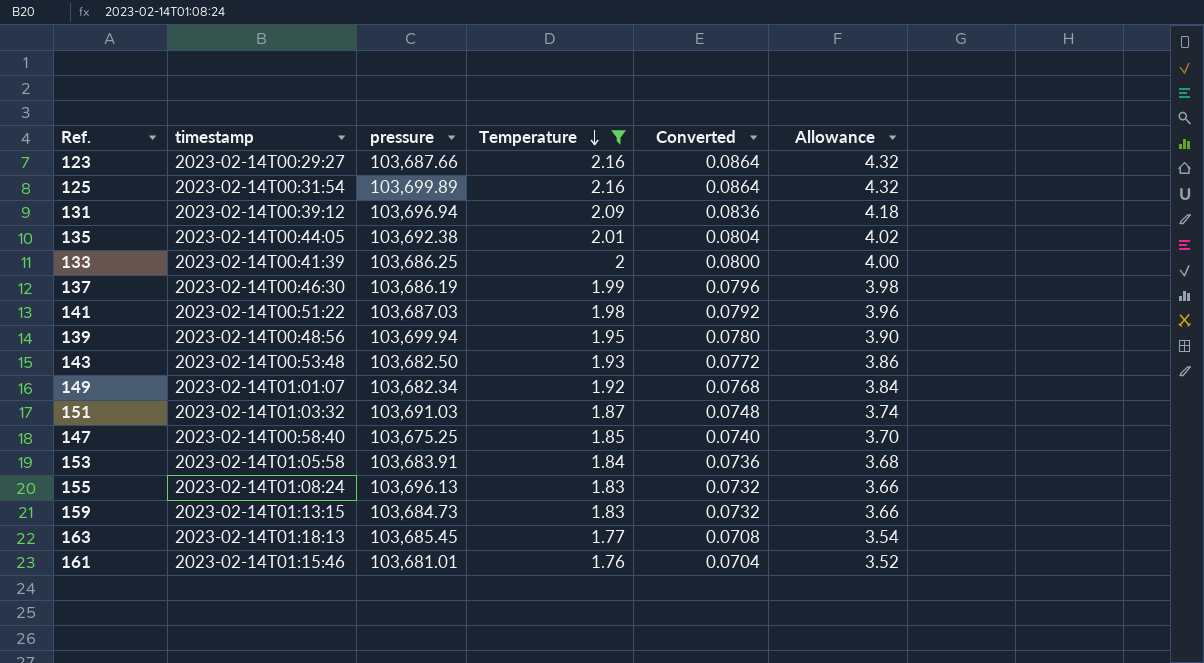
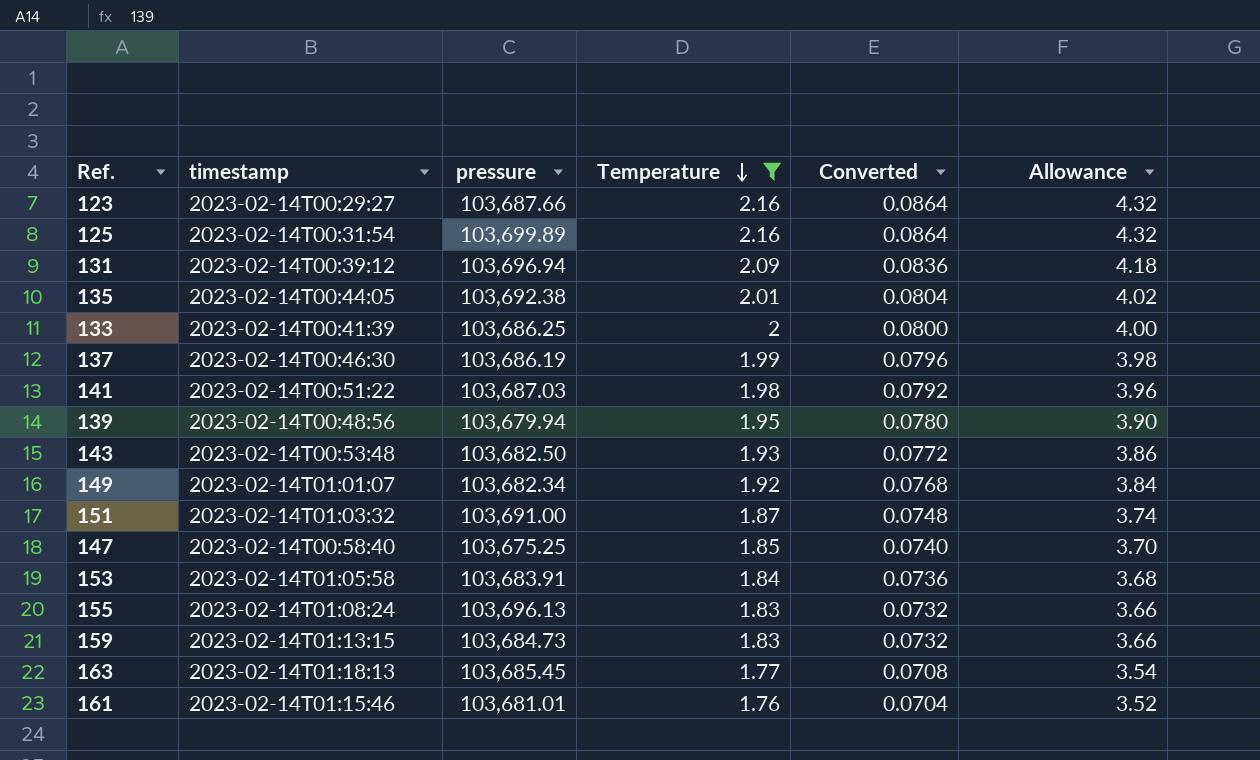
139 | pressure: 103,699.94 -> 103,679.94
151 | pressure: 103,691.03 -> 103,691.00

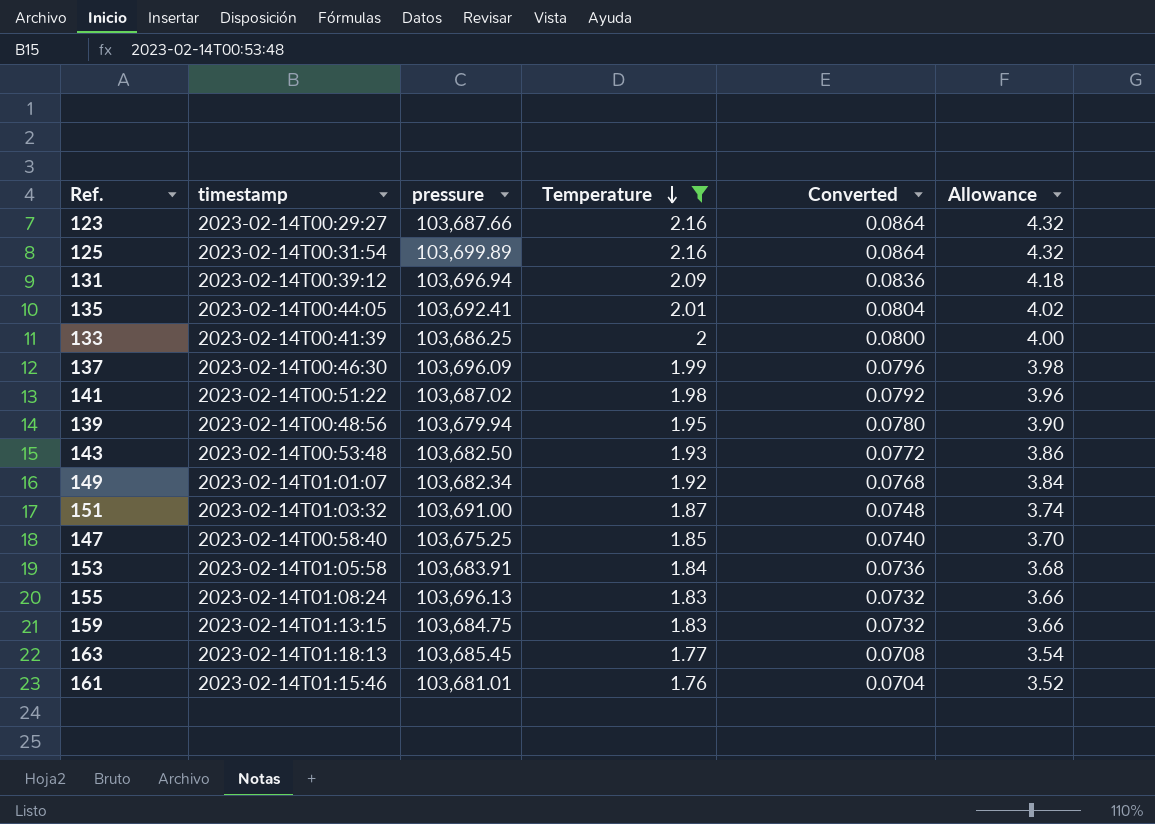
135 | pressure: 103,692.38 -> 103,692.41
137 | pressure: 103,686.19 -> 103,696.09
141 | pressure: 103,687.03 -> 103,687.02
159 | pressure: 103,684.73 -> 103,684.75

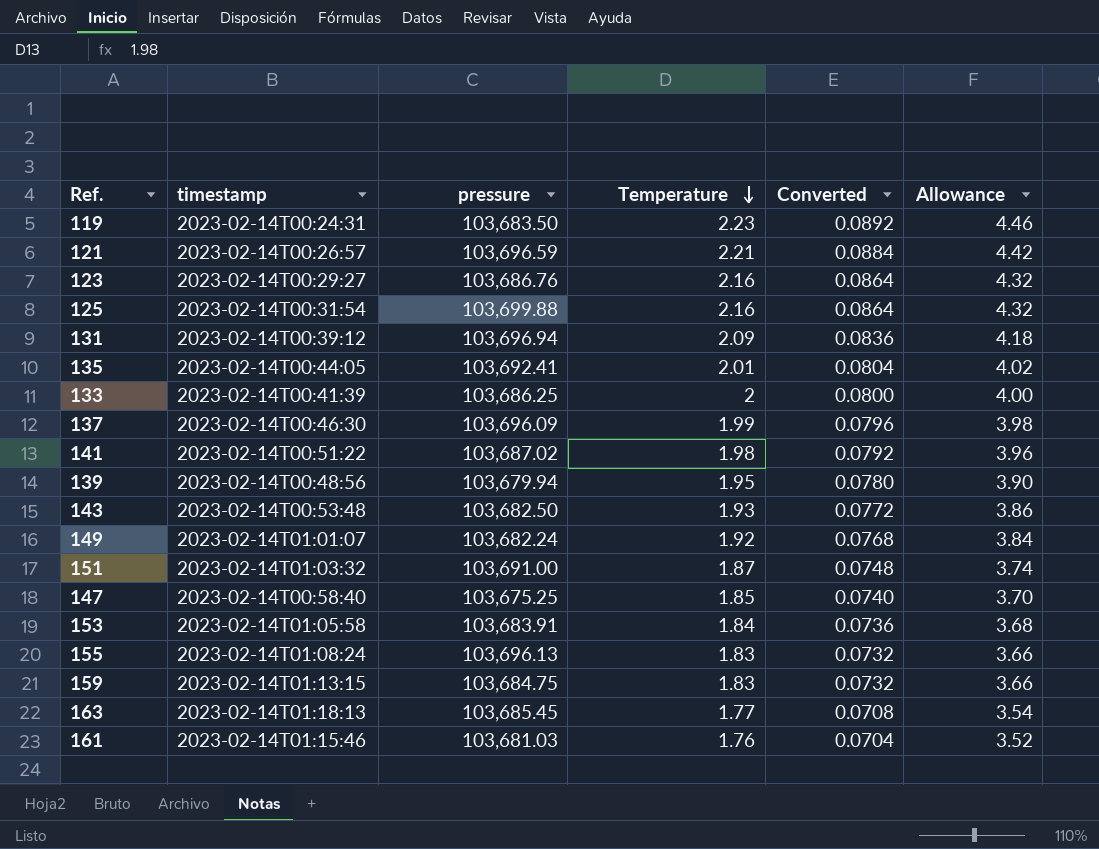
filter: Temperature <= 2.16 -> none
123 | pressure: 103,687.66 -> 103,686.76
125 | pressure: 103,699.89 -> 103,699.88
149 | pressure: 103,682.34 -> 103,682.24
161 | pressure: 103,681.01 -> 103,681.03

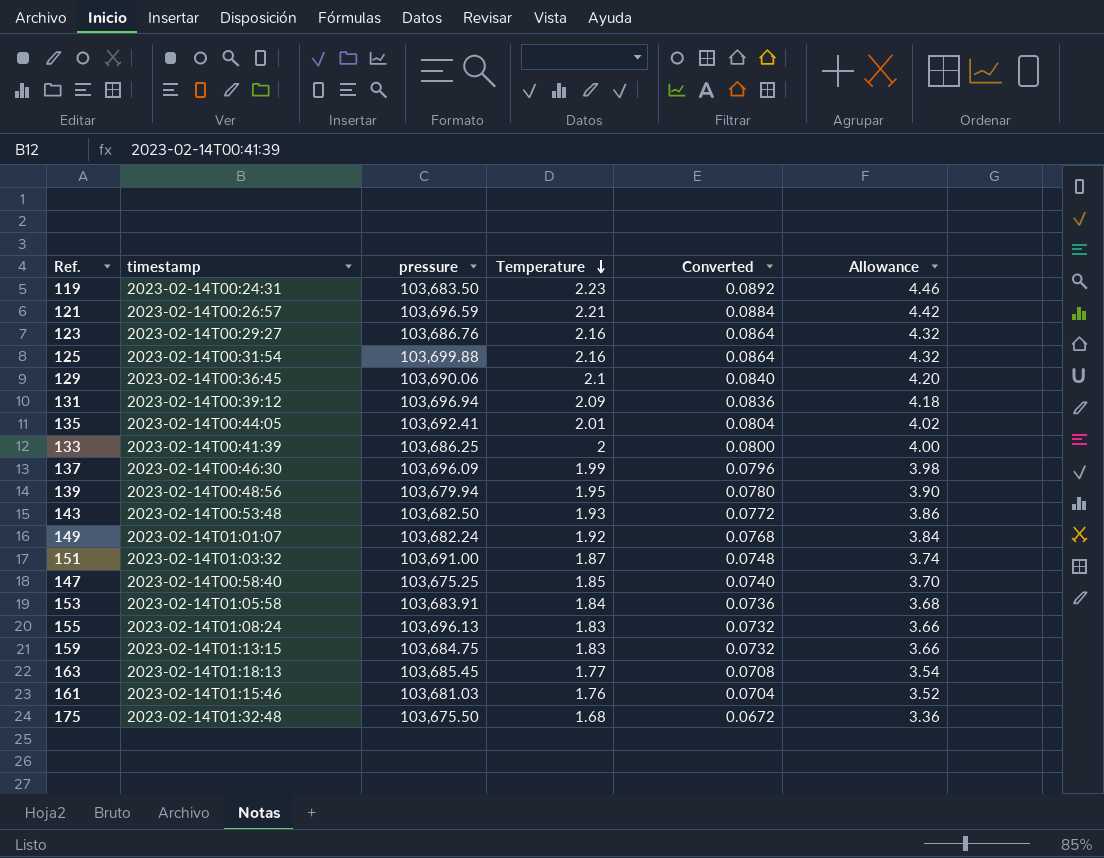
row 141: 2023-02-14T00:51:22 | 103,687.02 | 1.98 | 0.0792 | 3.96 -> none
row 129: none -> 2023-02-14T00:36:45 | 103,690.06 | 2.1 | 0.0840 | 4.20
row 175: none -> 2023-02-14T01:32:48 | 103,675.50 | 1.68 | 0.0672 | 3.36

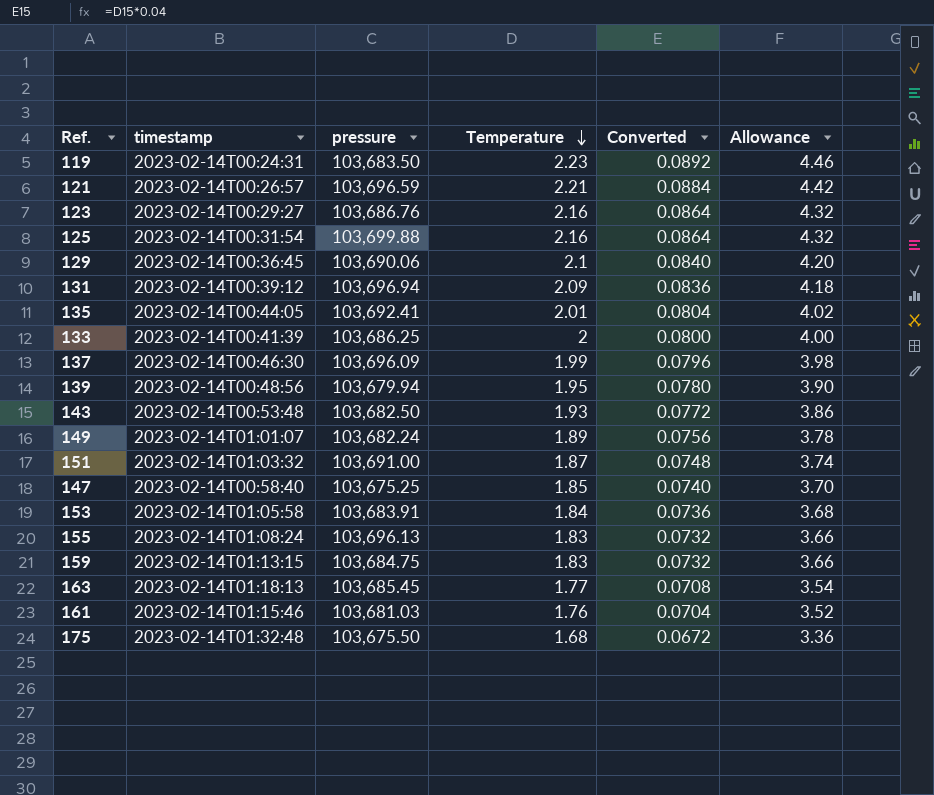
149 | Temperature: 1.92 -> 1.89
149 | Converted: 0.0768 -> 0.0756
149 | Allowance: 3.84 -> 3.78

